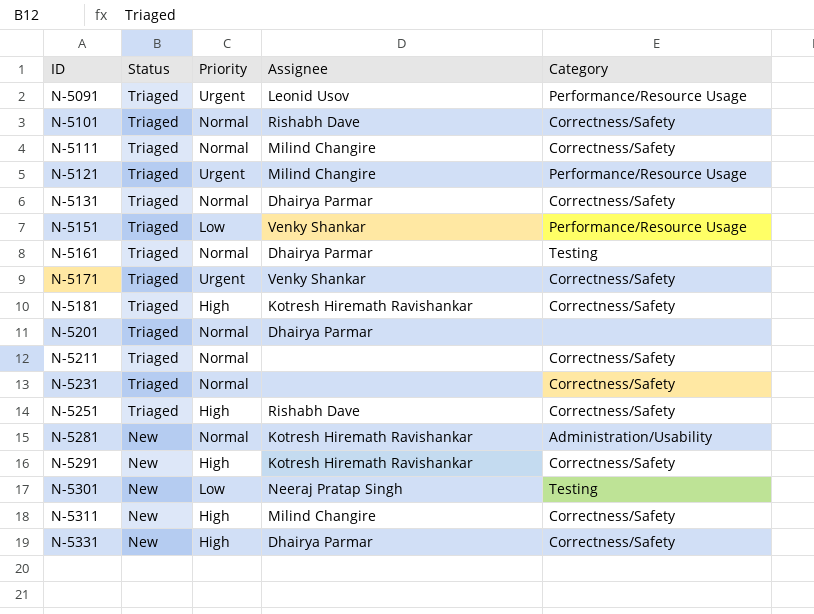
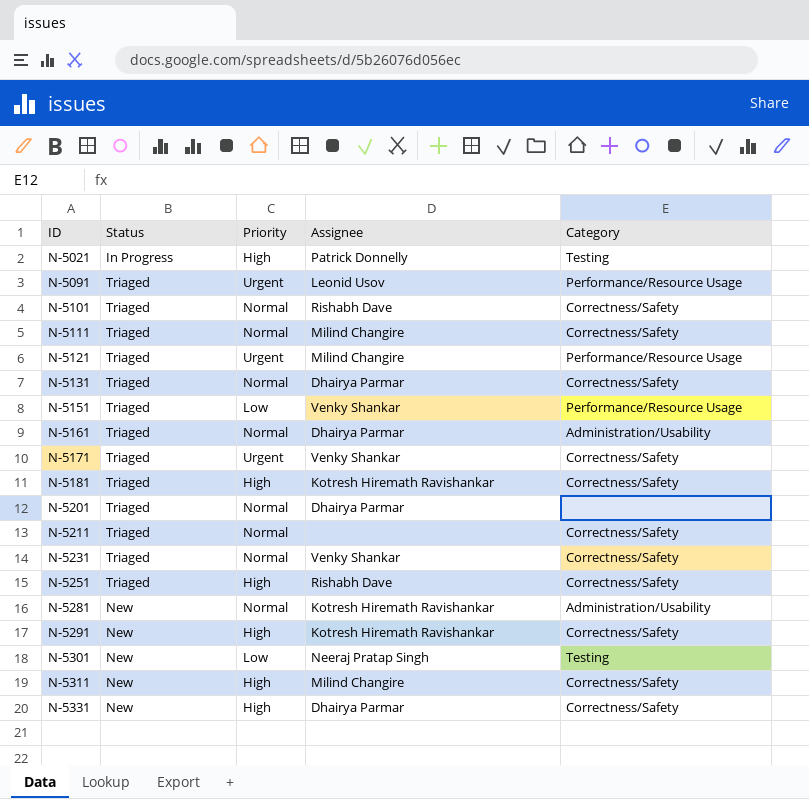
row N-5021: none -> In Progress | High | Patrick Donnelly | Testing
N-5161 | Category: Testing -> Administration/Usability
N-5231 | Assignee: none -> Venky Shankar

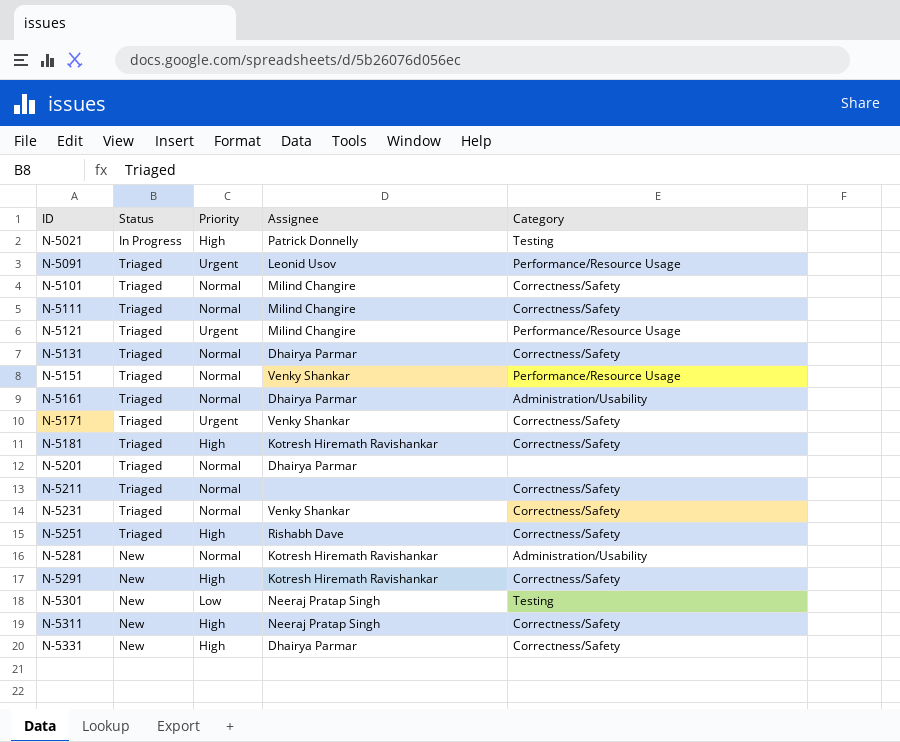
N-5101 | Assignee: Rishabh Dave -> Milind Changire
N-5151 | Priority: Low -> Normal
N-5311 | Assignee: Milind Changire -> Neeraj Pratap Singh

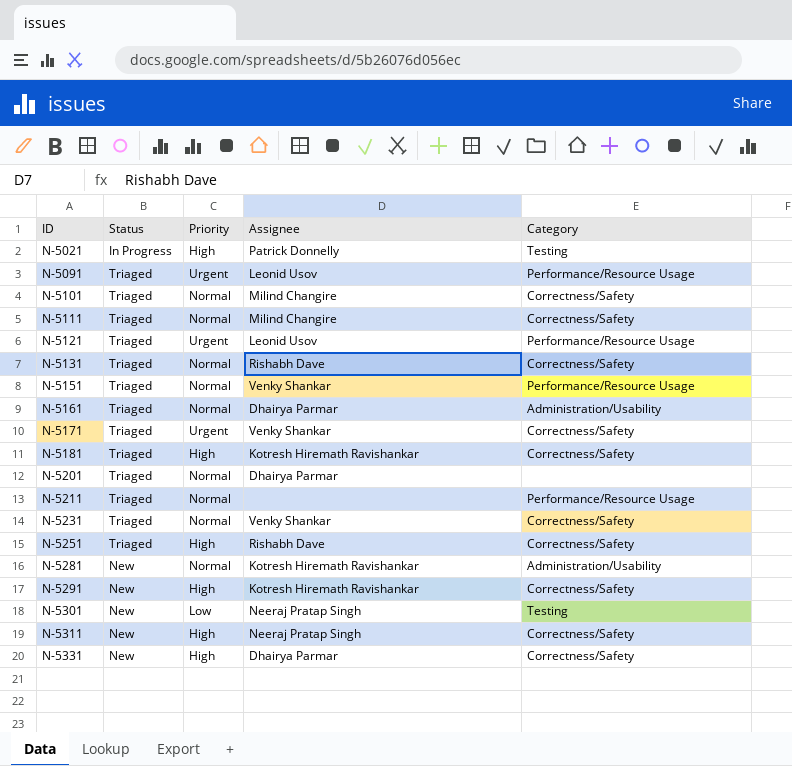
N-5121 | Assignee: Milind Changire -> Leonid Usov
N-5131 | Assignee: Dhairya Parmar -> Rishabh Dave
N-5211 | Category: Correctness/Safety -> Performance/Resource Usage

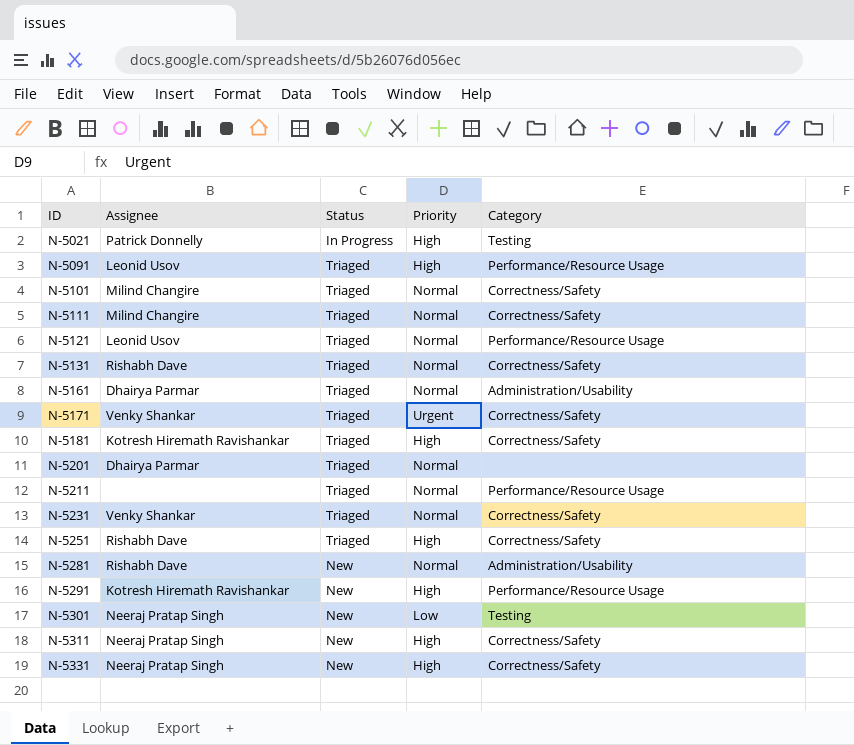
column Assignee | position: 4 -> 2
row N-5151: Triaged | Normal | Venky Shankar | Performance/Resource Usage -> none
N-5091 | Priority: Urgent -> High
N-5121 | Priority: Urgent -> Normal
N-5281 | Assignee: Kotresh Hiremath Ravishankar -> Rishabh Dave
N-5291 | Category: Correctness/Safety -> Performance/Resource Usage
N-5331 | Assignee: Dhairya Parmar -> Neeraj Pratap Singh

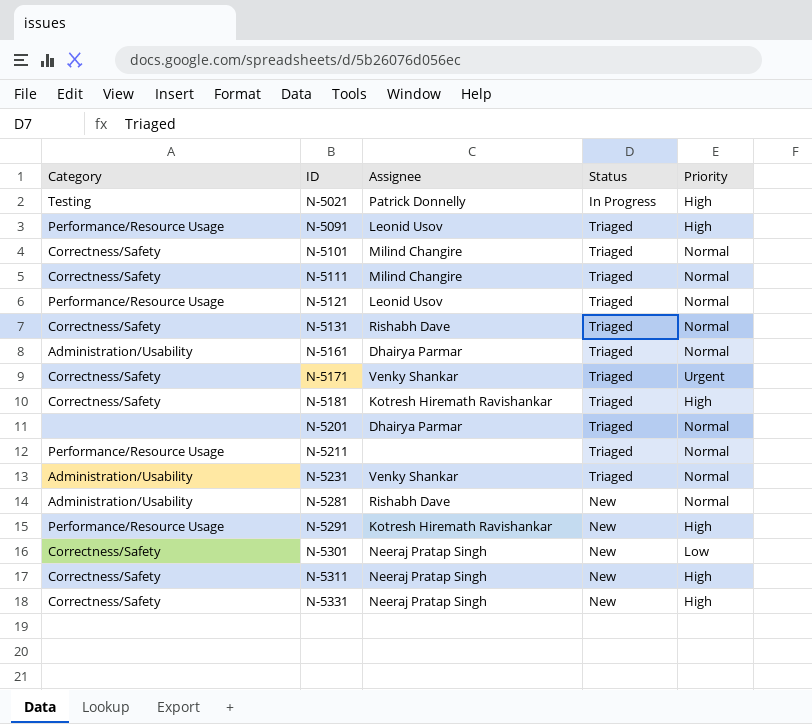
column Category | position: 5 -> 1
row N-5251: Rishabh Dave | Triaged | High | Correctness/Safety -> none
N-5231 | Category: Correctness/Safety -> Administration/Usability
N-5301 | Category: Testing -> Correctness/Safety

